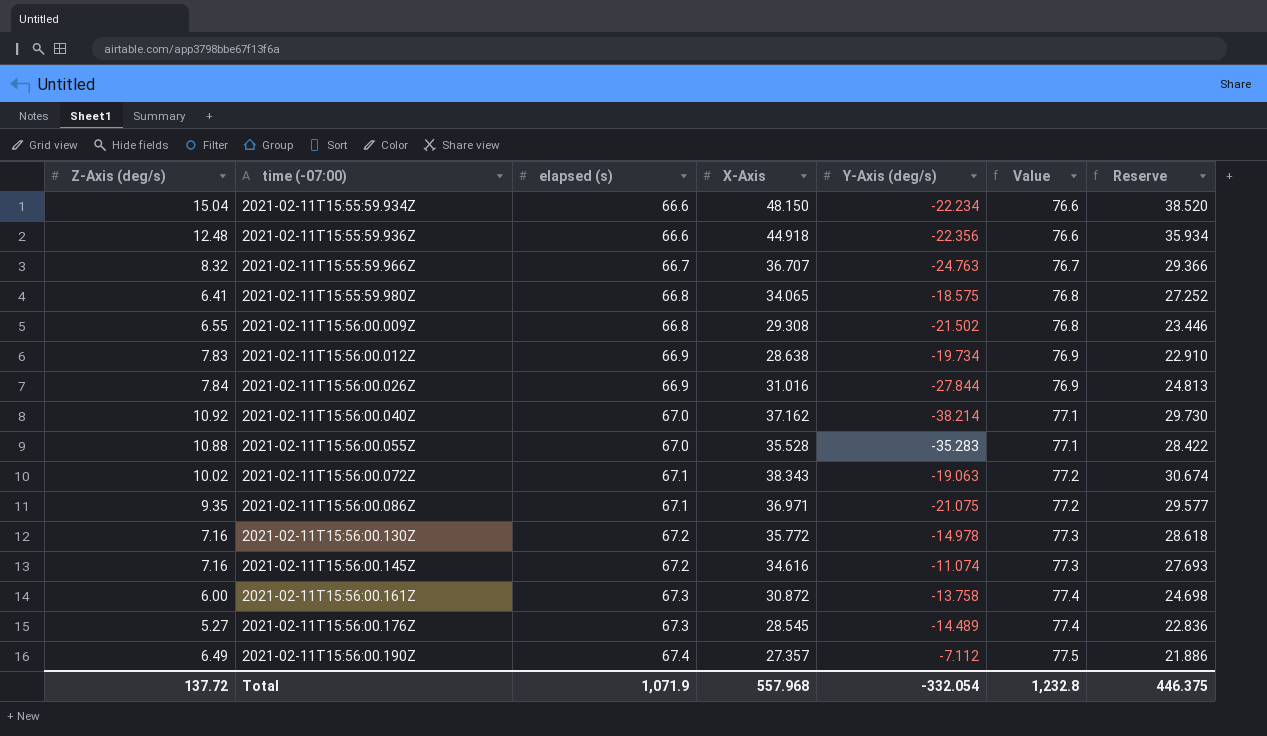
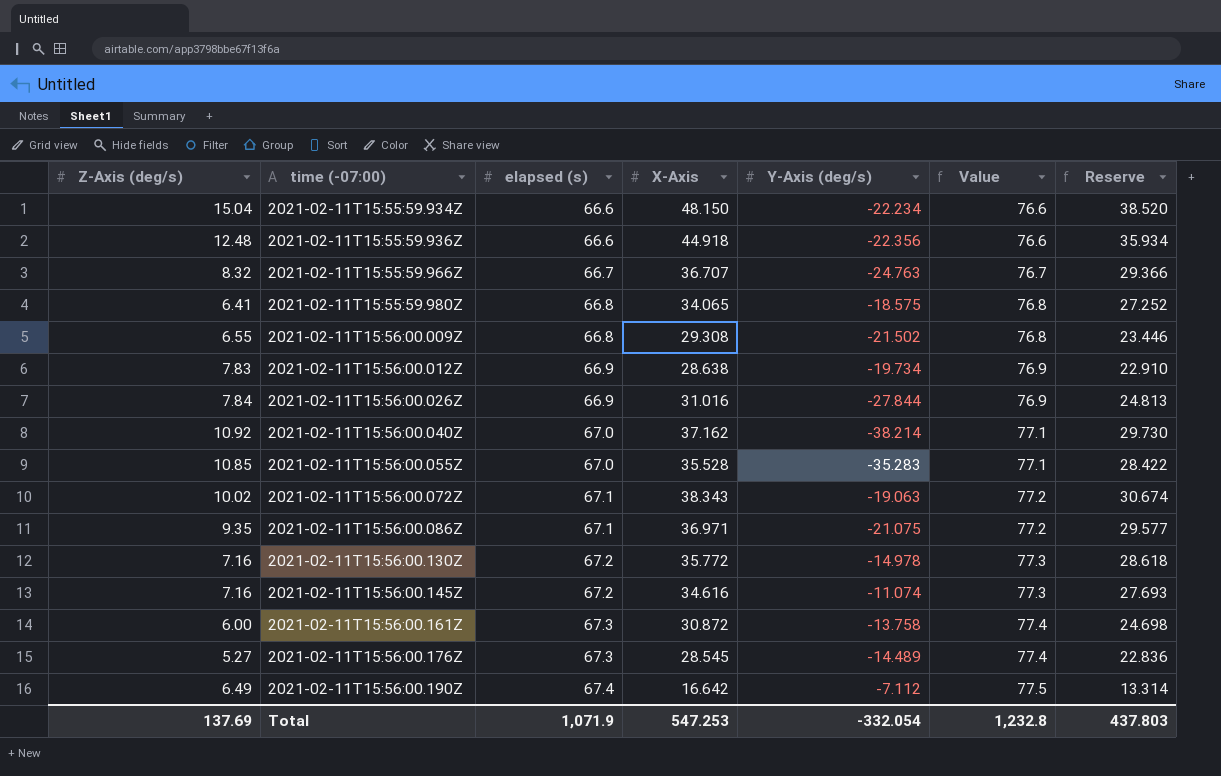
2021-02-11T15:56:00.055Z | Z-Axis (deg/s): 10.88 -> 10.85
2021-02-11T15:56:00.190Z | X-Axis: 27.357 -> 16.642
2021-02-11T15:56:00.190Z | Reserve: 21.886 -> 13.314
Total | Z-Axis (deg/s): 137.72 -> 137.69
Total | X-Axis: 557.968 -> 547.253
Total | Reserve: 446.375 -> 437.803

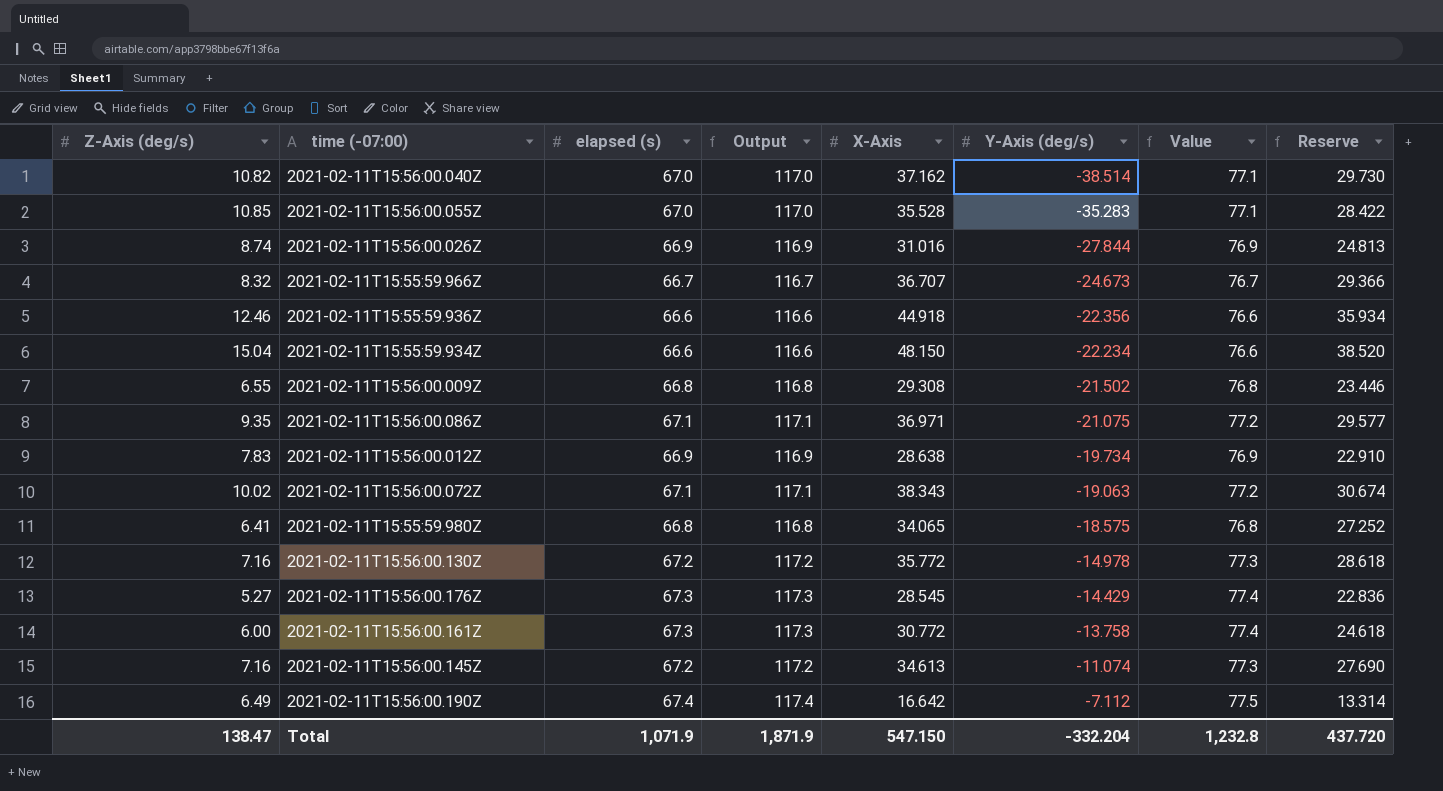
row order: time (-07:00) ascending -> Y-Axis (deg/s) ascending
column Output | formula: none -> [elapsed (s)] + 50
2021-02-11T15:56:00.040Z | Z-Axis (deg/s): 10.92 -> 10.82
2021-02-11T15:56:00.040Z | Y-Axis (deg/s): -38.214 -> -38.514
2021-02-11T15:56:00.026Z | Z-Axis (deg/s): 7.84 -> 8.74
2021-02-11T15:55:59.966Z | Y-Axis (deg/s): -24.763 -> -24.673
2021-02-11T15:55:59.936Z | Z-Axis (deg/s): 12.48 -> 12.46
2021-02-11T15:56:00.176Z | Y-Axis (deg/s): -14.489 -> -14.429
2021-02-11T15:56:00.161Z | X-Axis: 30.872 -> 30.772
2021-02-11T15:56:00.161Z | Reserve: 24.698 -> 24.618
2021-02-11T15:56:00.145Z | X-Axis: 34.616 -> 34.613
2021-02-11T15:56:00.145Z | Reserve: 27.693 -> 27.690
Total | Z-Axis (deg/s): 137.69 -> 138.47
Total | X-Axis: 547.253 -> 547.150
Total | Y-Axis (deg/s): -332.054 -> -332.204
Total | Reserve: 437.803 -> 437.720

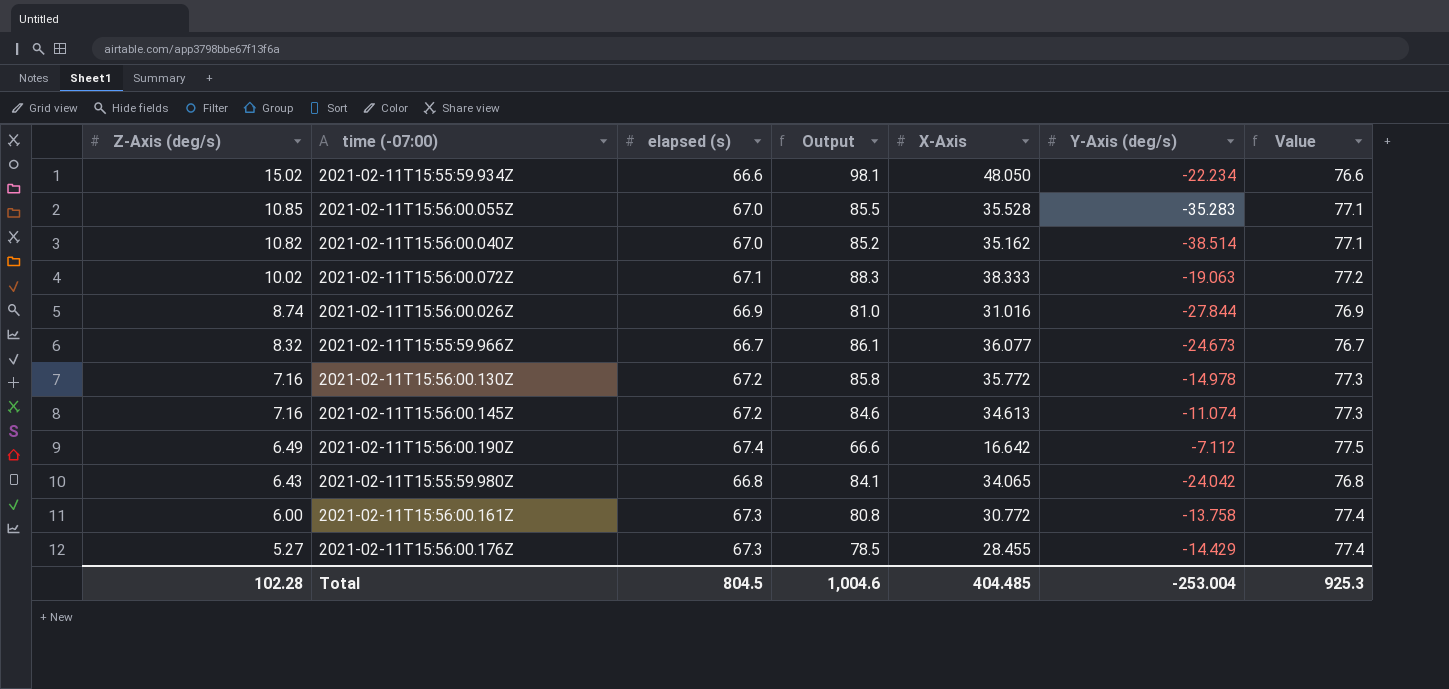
row order: Y-Axis (deg/s) ascending -> Z-Axis (deg/s) descending
column Reserve | formula: [X-Axis] * 0.8 -> none
column Output | formula: [elapsed (s)] + 50 -> [X-Axis] + 50
row 2021-02-11T15:55:59.936Z: 12.46 | 66.6 | 116.6 | 44.918 | -22.356 | 76.6 | 35.934 -> none
row 2021-02-11T15:56:00.009Z: 6.55 | 66.8 | 116.8 | 29.308 | -21.502 | 76.8 | 23.446 -> none
row 2021-02-11T15:56:00.086Z: 9.35 | 67.1 | 117.1 | 36.971 | -21.075 | 77.2 | 29.577 -> none
row 2021-02-11T15:56:00.012Z: 7.83 | 66.9 | 116.9 | 28.638 | -19.734 | 76.9 | 22.910 -> none
2021-02-11T15:55:59.934Z | Z-Axis (deg/s): 15.04 -> 15.02
2021-02-11T15:55:59.934Z | X-Axis: 48.150 -> 48.050
2021-02-11T15:56:00.040Z | X-Axis: 37.162 -> 35.162
2021-02-11T15:56:00.072Z | X-Axis: 38.343 -> 38.333
2021-02-11T15:55:59.966Z | X-Axis: 36.707 -> 36.077
2021-02-11T15:55:59.980Z | Z-Axis (deg/s): 6.41 -> 6.43
2021-02-11T15:55:59.980Z | Y-Axis (deg/s): -18.575 -> -24.042
2021-02-11T15:56:00.176Z | X-Axis: 28.545 -> 28.455
Total | Z-Axis (deg/s): 138.47 -> 102.28
Total | elapsed (s): 1,071.9 -> 804.5
Total | Output: 1,871.9 -> 1,004.6
Total | X-Axis: 547.150 -> 404.485
Total | Y-Axis (deg/s): -332.204 -> -253.004
Total | Value: 1,232.8 -> 925.3

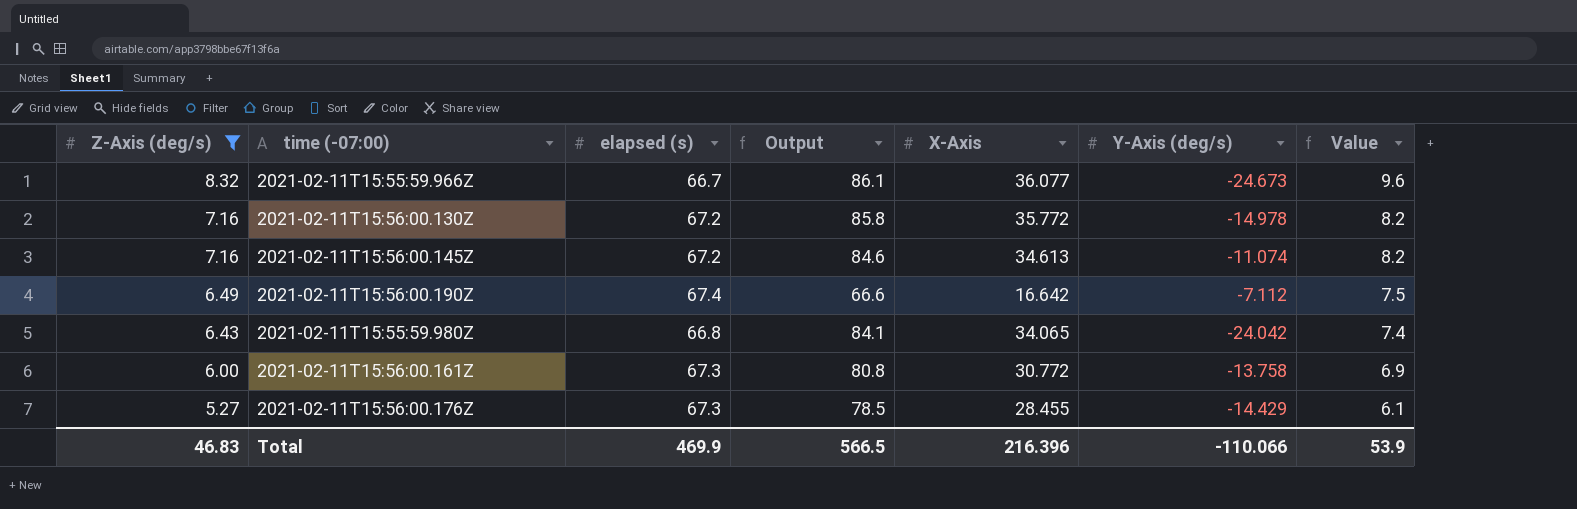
filter: none -> Z-Axis (deg/s) <= 8.32
column Value | formula: [elapsed (s)] * 1.15 -> [Z-Axis (deg/s)] * 1.15
Total | Z-Axis (deg/s): 102.28 -> 46.83
Total | elapsed (s): 804.5 -> 469.9
Total | Output: 1,004.6 -> 566.5
Total | X-Axis: 404.485 -> 216.396
Total | Y-Axis (deg/s): -253.004 -> -110.066
Total | Value: 925.3 -> 53.9

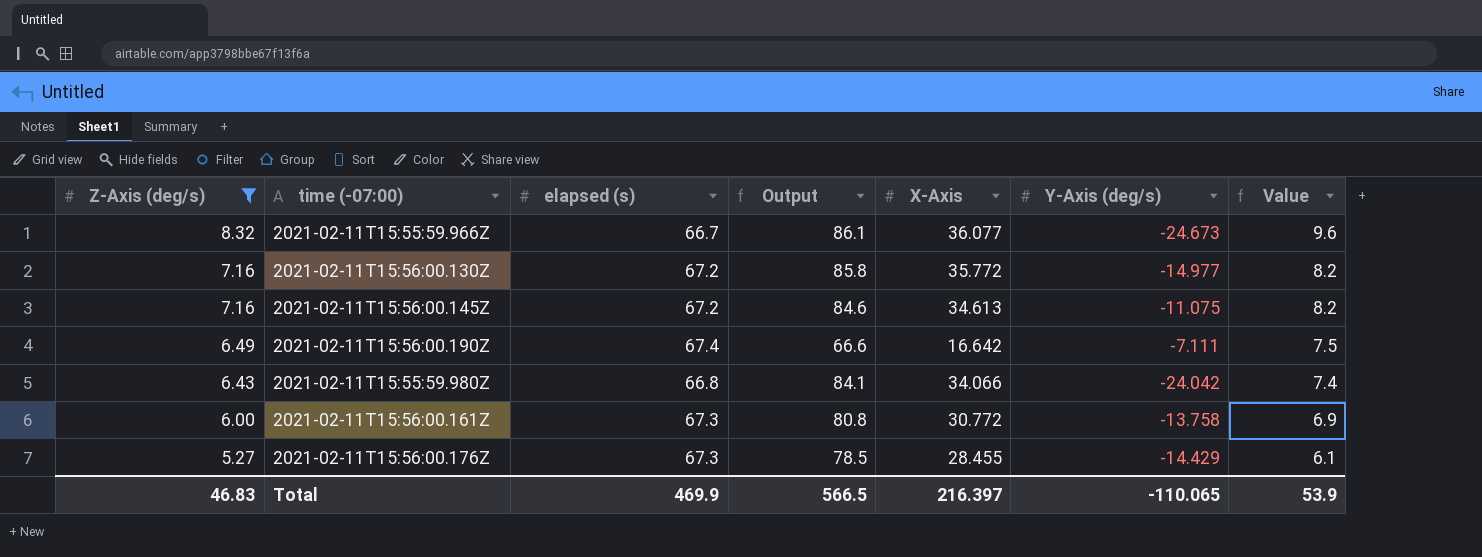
2021-02-11T15:56:00.130Z | Y-Axis (deg/s): -14.978 -> -14.977
2021-02-11T15:56:00.145Z | Y-Axis (deg/s): -11.074 -> -11.075
2021-02-11T15:56:00.190Z | Y-Axis (deg/s): -7.112 -> -7.111
2021-02-11T15:55:59.980Z | X-Axis: 34.065 -> 34.066
Total | X-Axis: 216.396 -> 216.397
Total | Y-Axis (deg/s): -110.066 -> -110.065

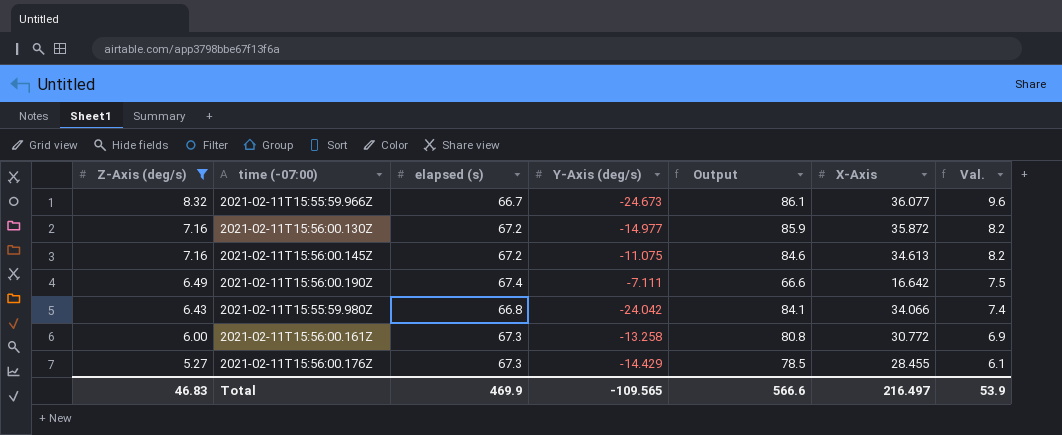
column Y-Axis (deg/s) | position: 6 -> 4
column name: Value -> Val.
2021-02-11T15:56:00.130Z | Output: 85.8 -> 85.9
2021-02-11T15:56:00.130Z | X-Axis: 35.772 -> 35.872
2021-02-11T15:56:00.161Z | Y-Axis (deg/s): -13.758 -> -13.258
Total | Y-Axis (deg/s): -110.065 -> -109.565
Total | Output: 566.5 -> 566.6
Total | X-Axis: 216.397 -> 216.497

